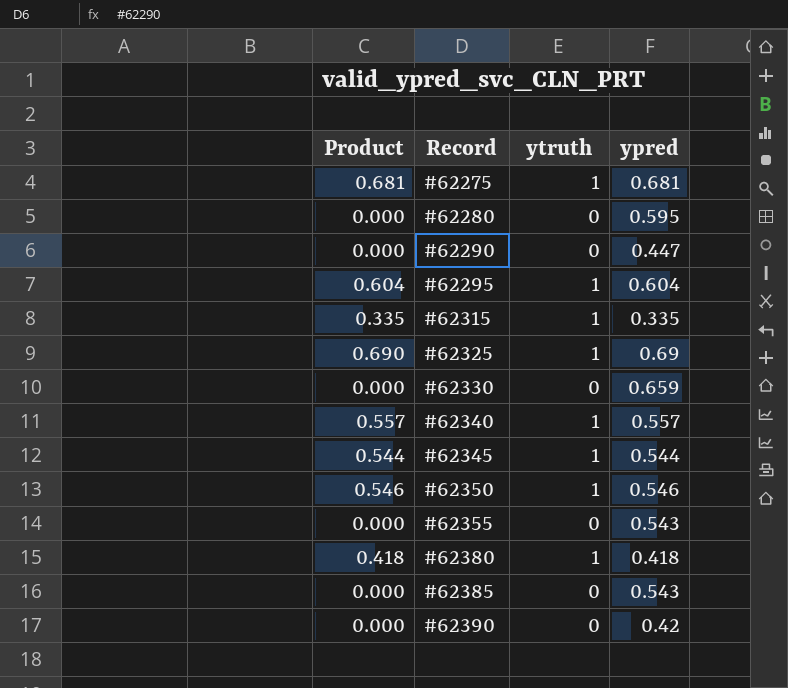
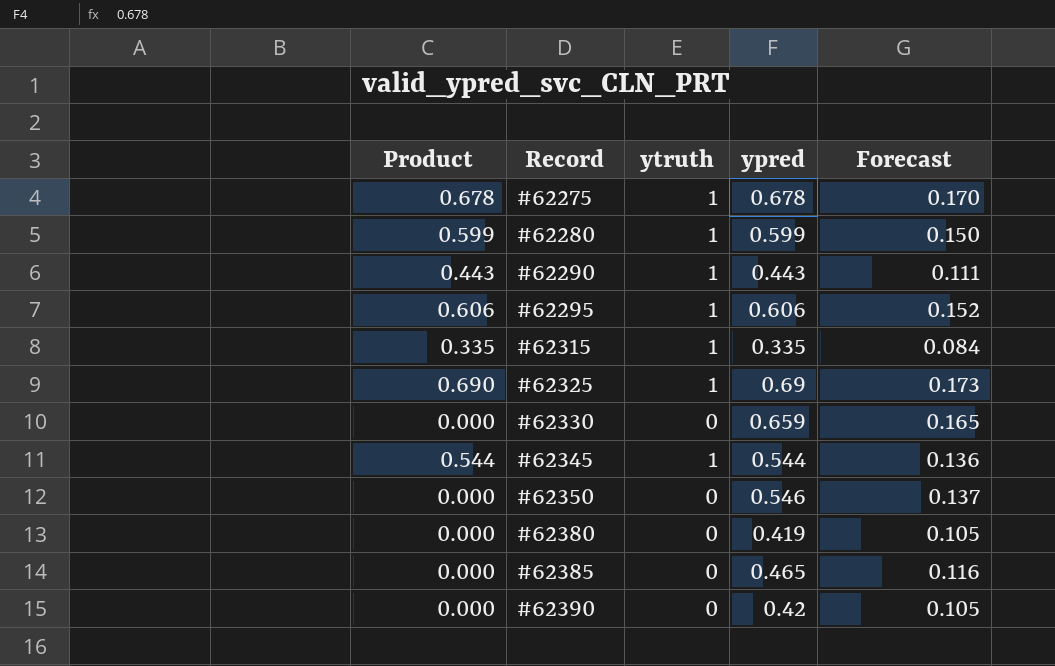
column Forecast | formula: none -> [ypred] * 0.25
row #62340: 0.557 | 1 | 0.557 -> none
row #62355: 0.000 | 0 | 0.543 -> none
#62275 | Product: 0.681 -> 0.678
#62275 | ypred: 0.681 -> 0.678
#62280 | Product: 0.000 -> 0.599
#62280 | ytruth: 0 -> 1
#62280 | ypred: 0.595 -> 0.599
#62290 | Product: 0.000 -> 0.443
#62290 | ytruth: 0 -> 1
#62290 | ypred: 0.447 -> 0.443
#62295 | Product: 0.604 -> 0.606
#62295 | ypred: 0.604 -> 0.606
#62350 | Product: 0.546 -> 0.000
#62350 | ytruth: 1 -> 0
#62380 | Product: 0.418 -> 0.000
#62380 | ytruth: 1 -> 0
#62380 | ypred: 0.418 -> 0.419
#62385 | ypred: 0.543 -> 0.465

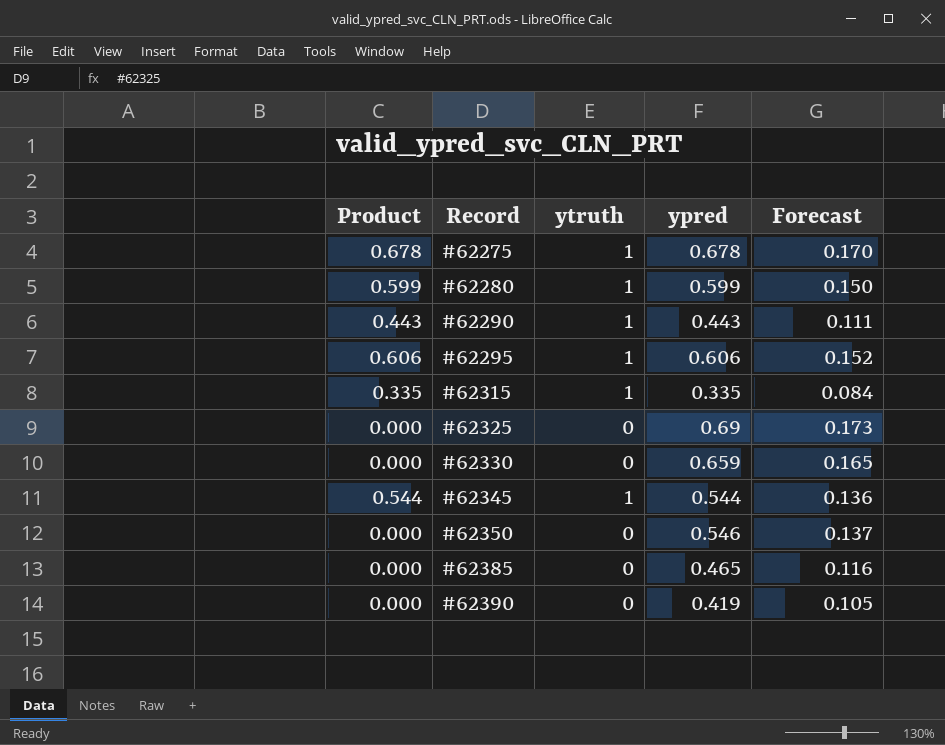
row #62380: 0.000 | 0 | 0.419 | 0.105 -> none
#62325 | Product: 0.690 -> 0.000
#62325 | ytruth: 1 -> 0
#62390 | ypred: 0.42 -> 0.419

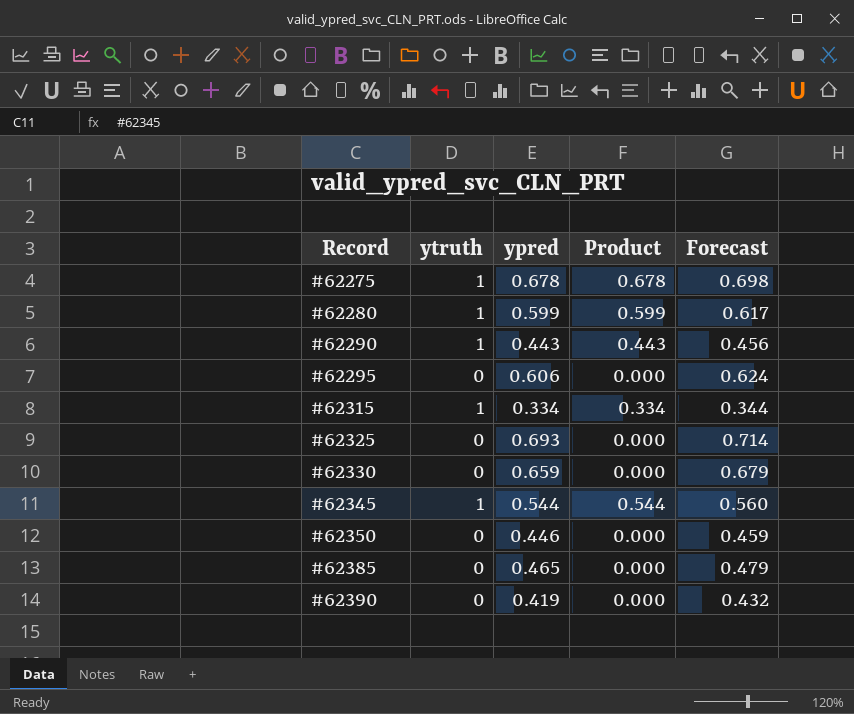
column Product | position: 1 -> 4
column Forecast | formula: [ypred] * 0.25 -> [ypred] * 1.03
#62295 | ytruth: 1 -> 0
#62295 | Product: 0.606 -> 0.000
#62315 | ypred: 0.335 -> 0.334
#62315 | Product: 0.335 -> 0.334
#62325 | ypred: 0.69 -> 0.693
#62350 | ypred: 0.546 -> 0.446

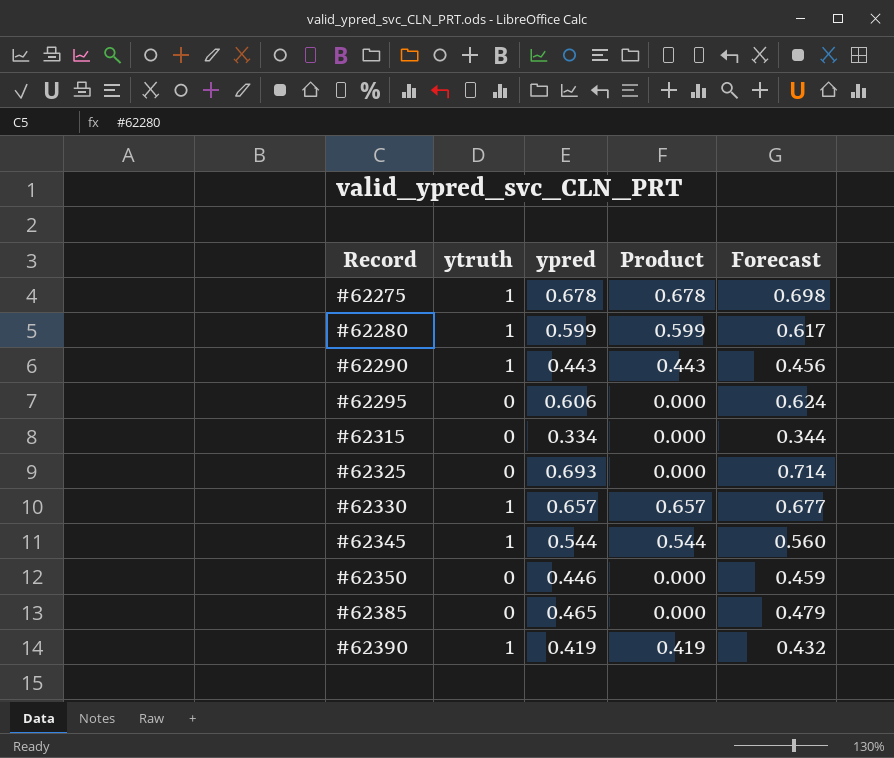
#62315 | ytruth: 1 -> 0
#62315 | Product: 0.334 -> 0.000
#62330 | ytruth: 0 -> 1
#62330 | ypred: 0.659 -> 0.657
#62330 | Product: 0.000 -> 0.657
#62330 | Forecast: 0.679 -> 0.677
#62390 | ytruth: 0 -> 1
#62390 | Product: 0.000 -> 0.419

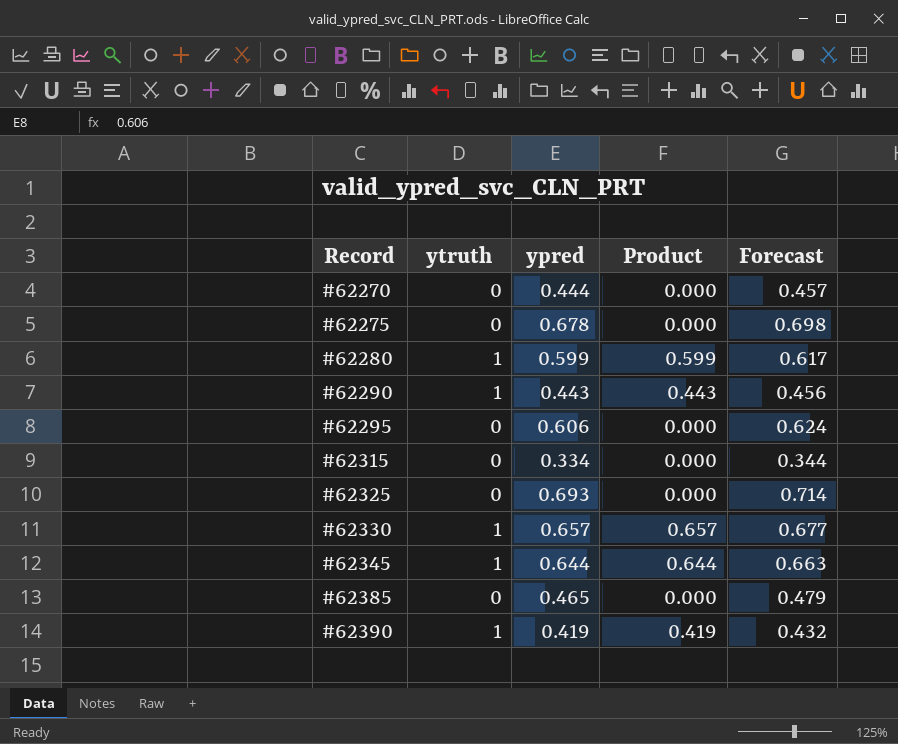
row #62350: 0 | 0.446 | 0.000 | 0.459 -> none
row #62270: none -> 0 | 0.444 | 0.000 | 0.457
#62275 | ytruth: 1 -> 0
#62275 | Product: 0.678 -> 0.000
#62345 | ypred: 0.544 -> 0.644
#62345 | Product: 0.544 -> 0.644
#62345 | Forecast: 0.560 -> 0.663

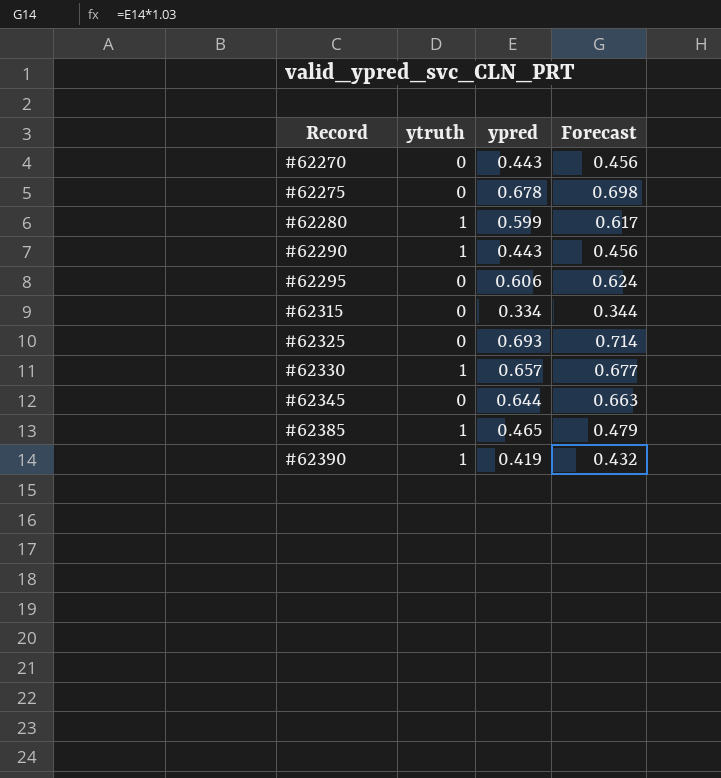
column Product | formula: [ytruth] * [ypred] -> none
#62270 | ypred: 0.444 -> 0.443
#62270 | Forecast: 0.457 -> 0.456
#62345 | ytruth: 1 -> 0
#62385 | ytruth: 0 -> 1

